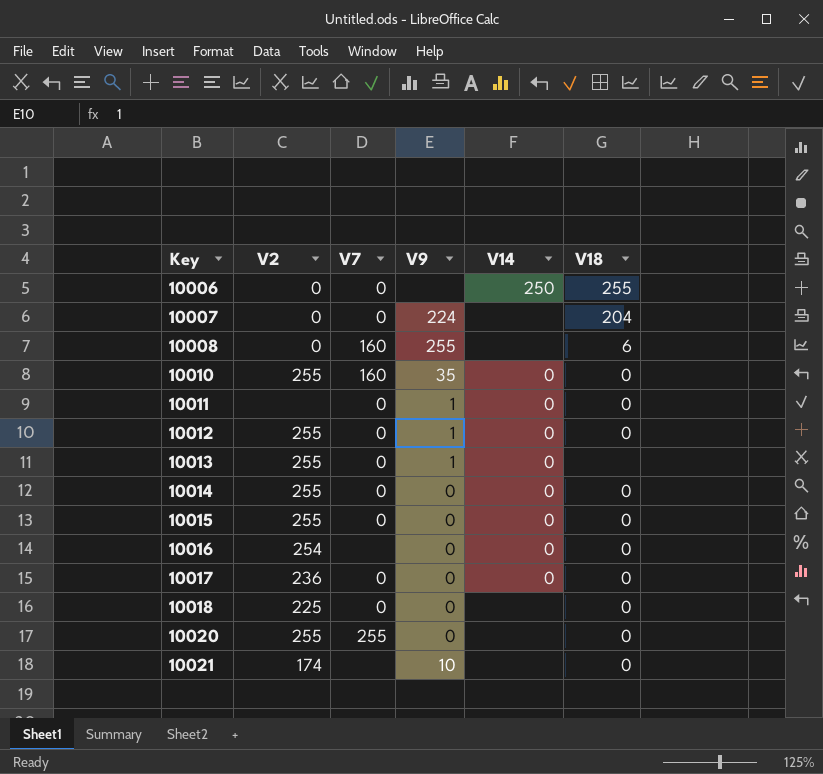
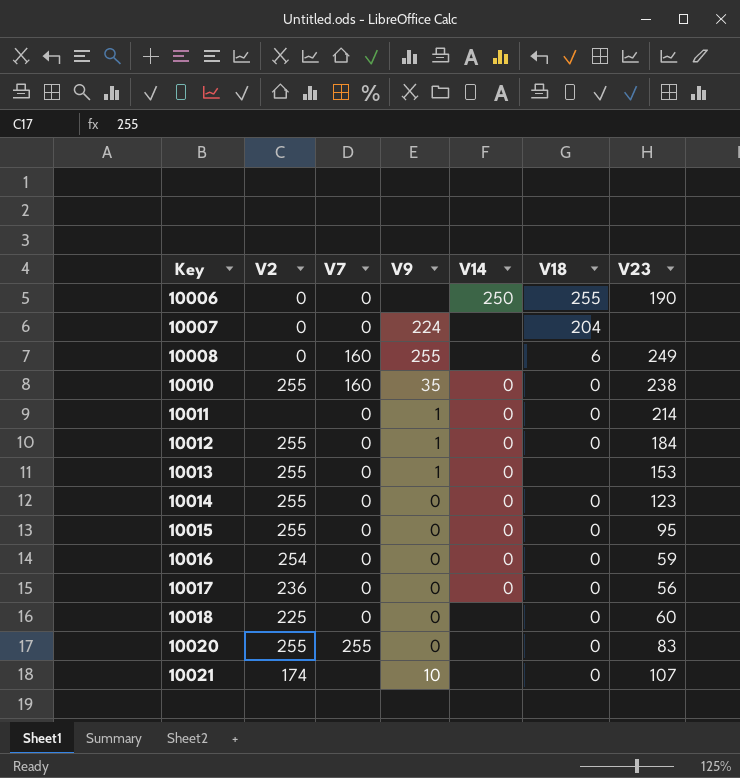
column V23 | position: none -> 7
10016 | V7: none -> 0

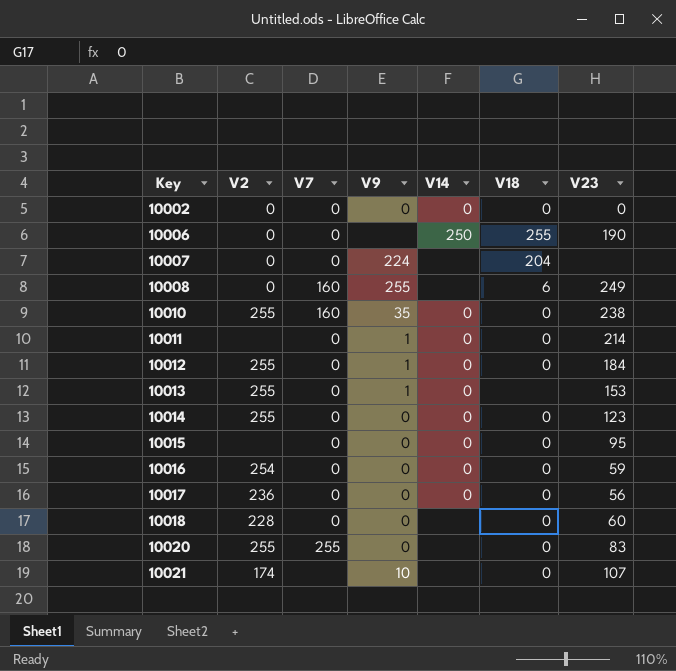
row 10002: none -> 0 | 0 | 0 | 0 | 0 | 0
10015 | V2: 255 -> none
10018 | V2: 225 -> 228

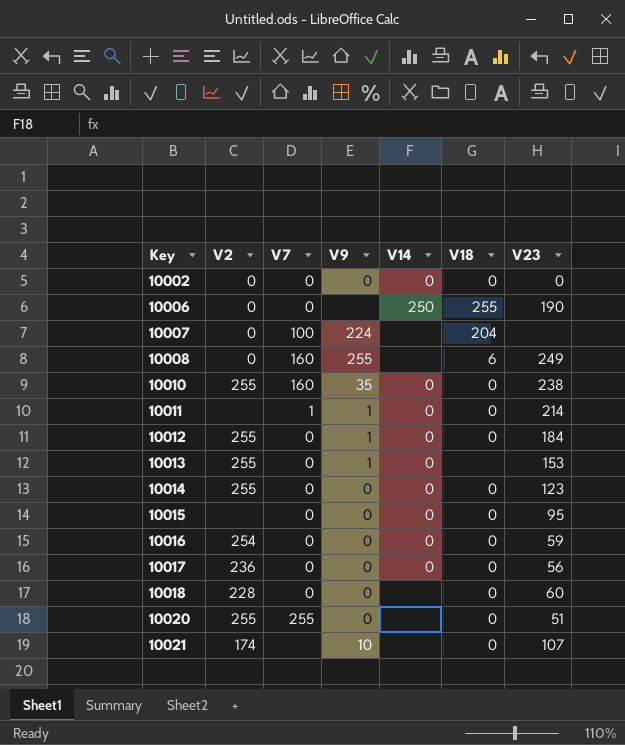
10007 | V7: 0 -> 100
10011 | V7: 0 -> 1
10020 | V23: 83 -> 51

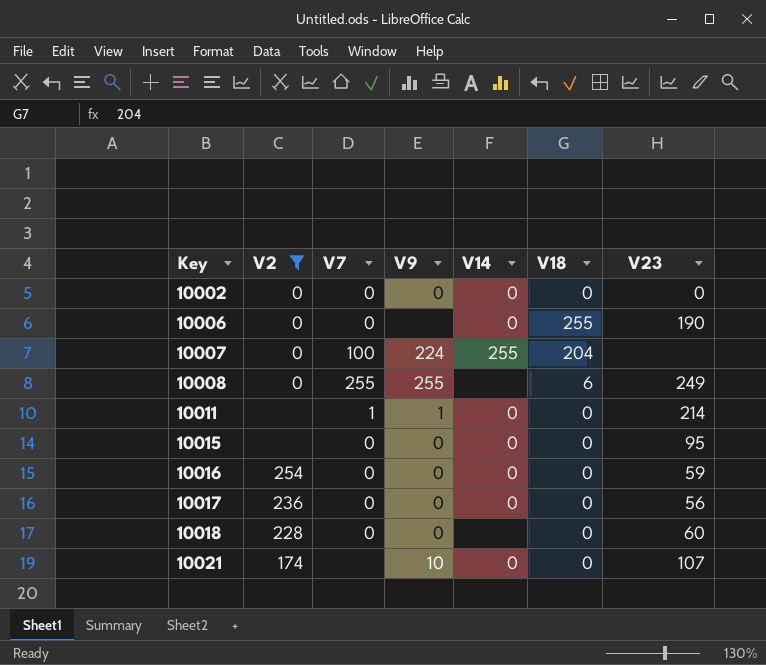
filter: none -> V2 != 255
10006 | V14: 250 -> 0
10007 | V14: none -> 255
10008 | V7: 160 -> 255
10021 | V14: none -> 0

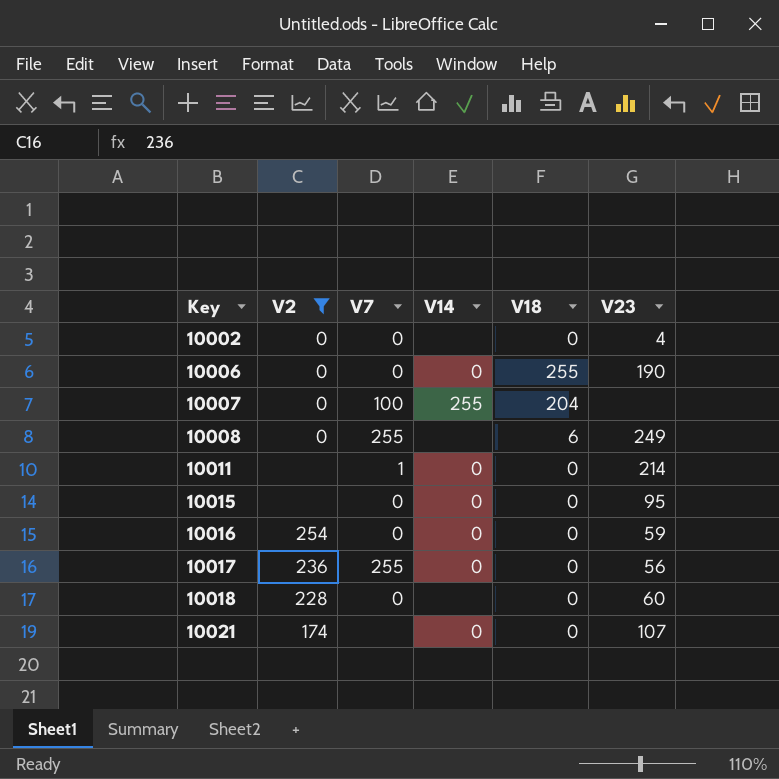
column V9 | position: 4 -> none
10002 | V14: 0 -> none
10002 | V23: 0 -> 4
10017 | V7: 0 -> 255

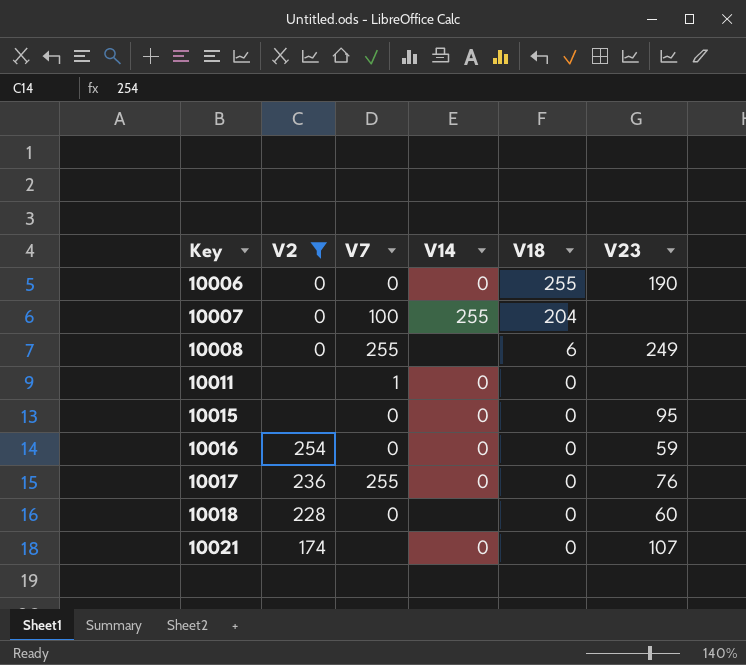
row 10002: 0 | 0 | none | 0 | 4 -> none
10011 | V23: 214 -> none
10017 | V23: 56 -> 76

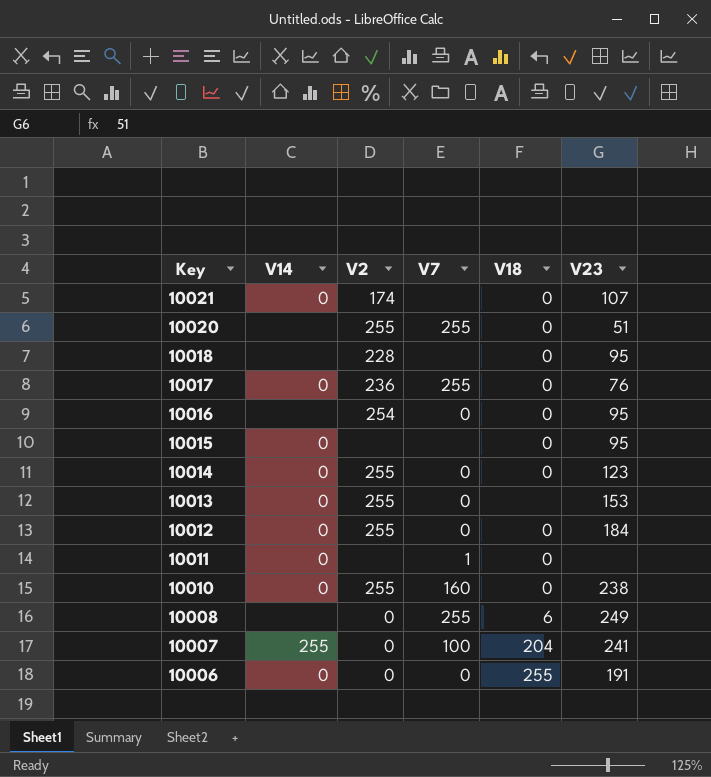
filter: V2 != 255 -> none
row order: Key ascending -> Key descending
column V14 | position: 4 -> 2
10018 | V7: 0 -> none
10018 | V23: 60 -> 95
10016 | V14: 0 -> none
10016 | V23: 59 -> 95
10015 | V7: 0 -> none
10007 | V23: none -> 241
10006 | V23: 190 -> 191

